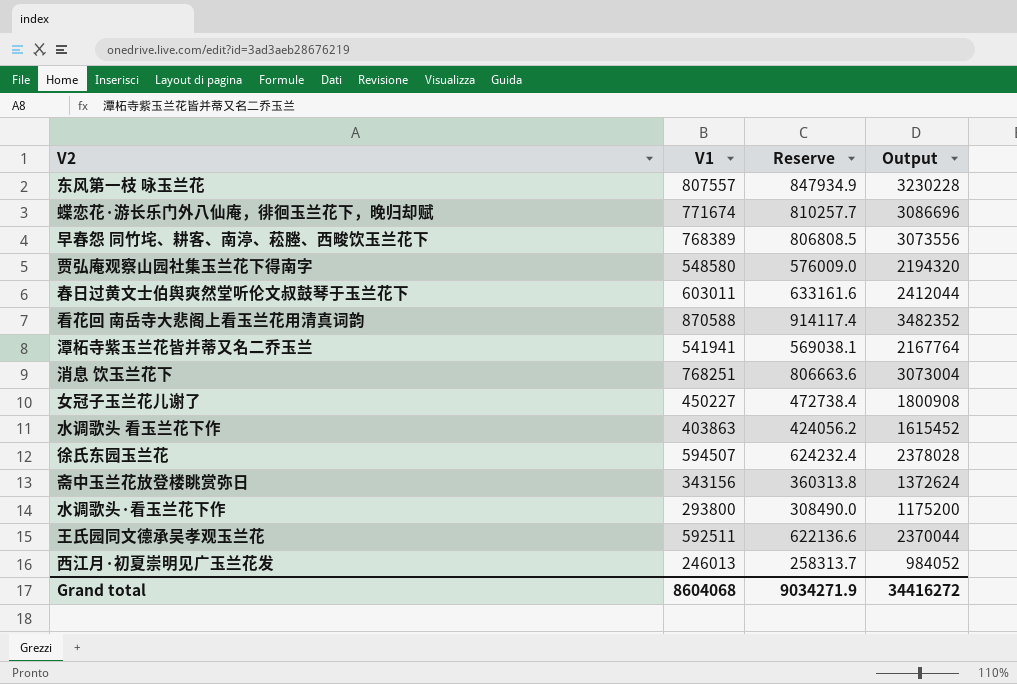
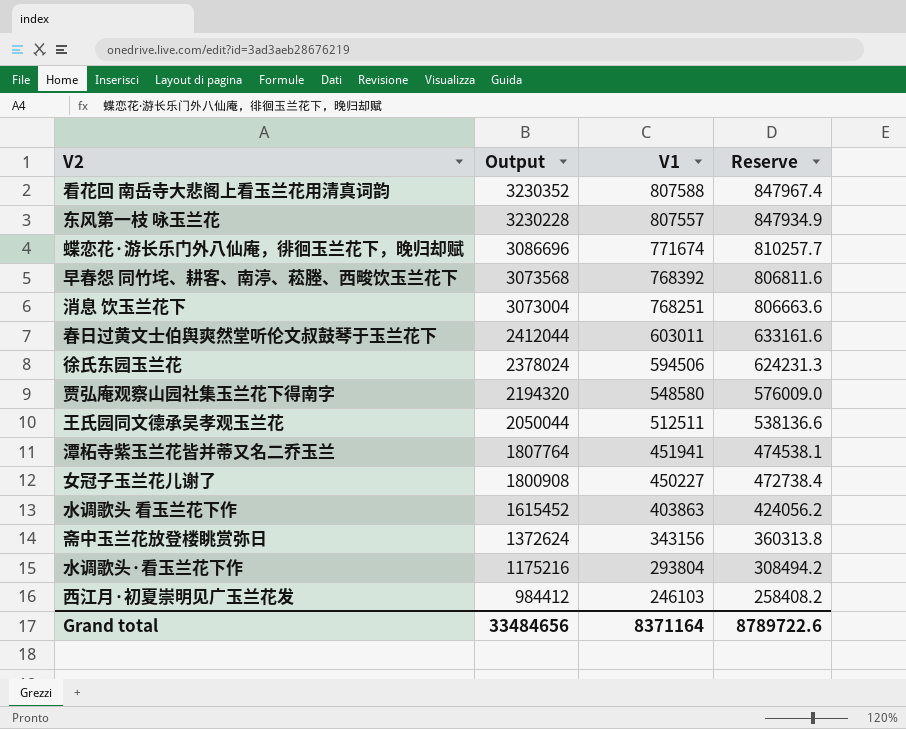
row order: none -> Output descending
column Output | position: 4 -> 2
看花回 南岳寺大悲阁上看玉兰花用清真词韵 | Output: 3482352 -> 3230352
看花回 南岳寺大悲阁上看玉兰花用清真词韵 | V1: 870588 -> 807588
看花回 南岳寺大悲阁上看玉兰花用清真词韵 | Reserve: 914117.4 -> 847967.4
早春怨 同竹垞、耕客、南渟、菘塍、西畯饮玉兰花下 | Output: 3073556 -> 3073568
早春怨 同竹垞、耕客、南渟、菘塍、西畯饮玉兰花下 | V1: 768389 -> 768392
早春怨 同竹垞、耕客、南渟、菘塍、西畯饮玉兰花下 | Reserve: 806808.5 -> 806811.6
徐氏东园玉兰花 | Output: 2378028 -> 2378024
徐氏东园玉兰花 | V1: 594507 -> 594506
徐氏东园玉兰花 | Reserve: 624232.4 -> 624231.3
王氏园同文德承吴孝观玉兰花 | Output: 2370044 -> 2050044
王氏园同文德承吴孝观玉兰花 | V1: 592511 -> 512511
王氏园同文德承吴孝观玉兰花 | Reserve: 622136.6 -> 538136.6
潭柘寺紫玉兰花皆并蒂又名二乔玉兰 | Output: 2167764 -> 1807764
潭柘寺紫玉兰花皆并蒂又名二乔玉兰 | V1: 541941 -> 451941
潭柘寺紫玉兰花皆并蒂又名二乔玉兰 | Reserve: 569038.1 -> 474538.1
水调歌头·看玉兰花下作 | Output: 1175200 -> 1175216
水调歌头·看玉兰花下作 | V1: 293800 -> 293804
水调歌头·看玉兰花下作 | Reserve: 308490.0 -> 308494.2
西江月·初夏崇明见广玉兰花发 | Output: 984052 -> 984412
西江月·初夏崇明见广玉兰花发 | V1: 246013 -> 246103
西江月·初夏崇明见广玉兰花发 | Reserve: 258313.7 -> 258408.2
Grand total | Output: 34416272 -> 33484656
Grand total | V1: 8604068 -> 8371164
Grand total | Reserve: 9034271.9 -> 8789722.6

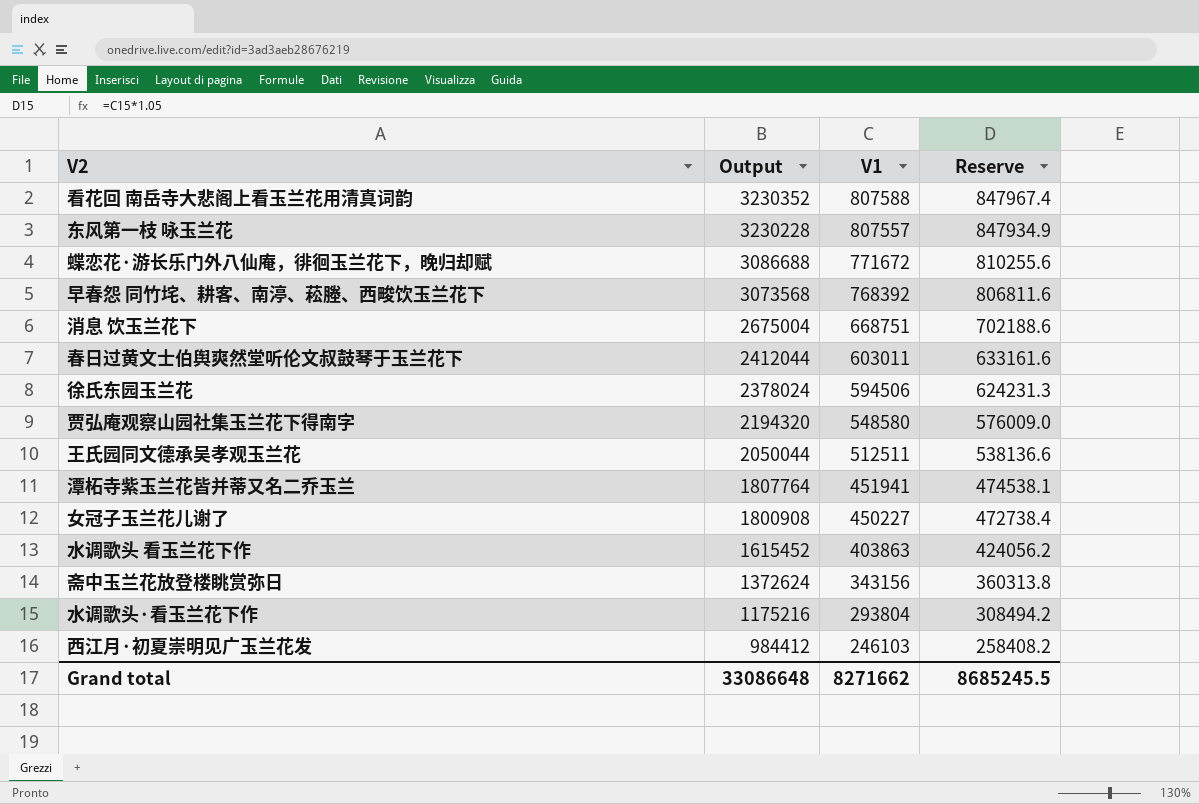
蝶恋花·游长乐门外八仙庵，徘徊玉兰花下，晚归却赋 | Output: 3086696 -> 3086688
蝶恋花·游长乐门外八仙庵，徘徊玉兰花下，晚归却赋 | V1: 771674 -> 771672
蝶恋花·游长乐门外八仙庵，徘徊玉兰花下，晚归却赋 | Reserve: 810257.7 -> 810255.6
消息 饮玉兰花下 | Output: 3073004 -> 2675004
消息 饮玉兰花下 | V1: 768251 -> 668751
消息 饮玉兰花下 | Reserve: 806663.6 -> 702188.6
Grand total | Output: 33484656 -> 33086648
Grand total | V1: 8371164 -> 8271662
Grand total | Reserve: 8789722.6 -> 8685245.5

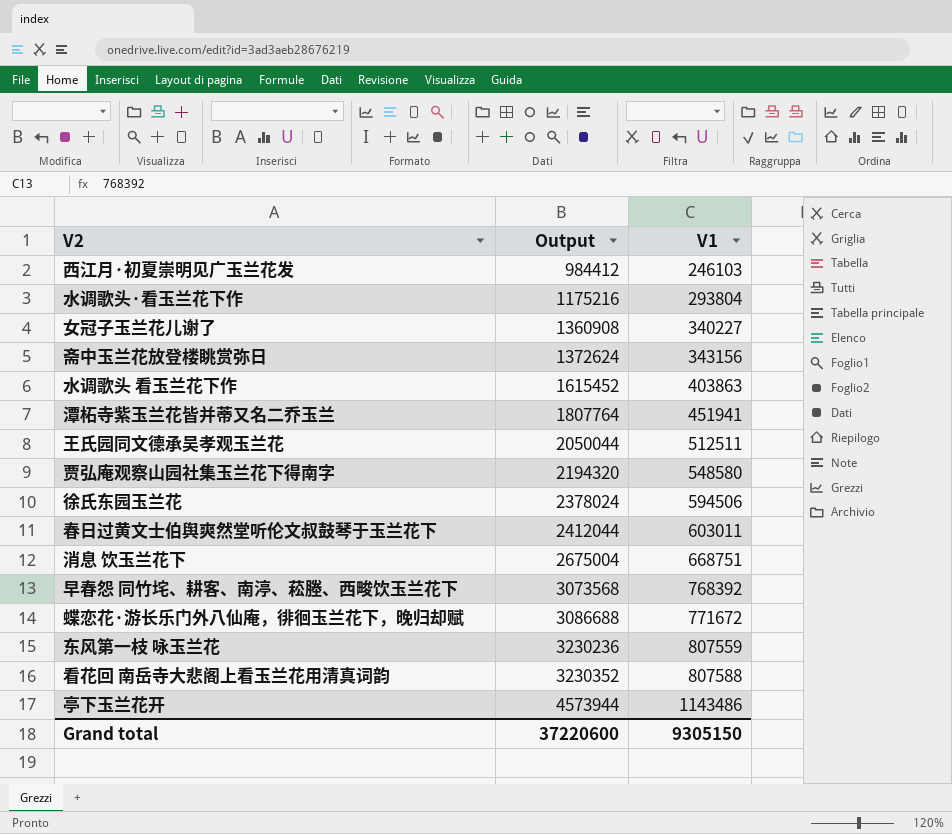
row order: Output descending -> Output ascending
column Reserve | formula: [V1] * 1.05 -> none
女冠子玉兰花儿谢了 | Output: 1800908 -> 1360908
女冠子玉兰花儿谢了 | V1: 450227 -> 340227
东风第一枝 咏玉兰花 | Output: 3230228 -> 3230236
东风第一枝 咏玉兰花 | V1: 807557 -> 807559
row 亭下玉兰花开: none -> 4573944 | 1143486
Grand total | Output: 33086648 -> 37220600
Grand total | V1: 8271662 -> 9305150

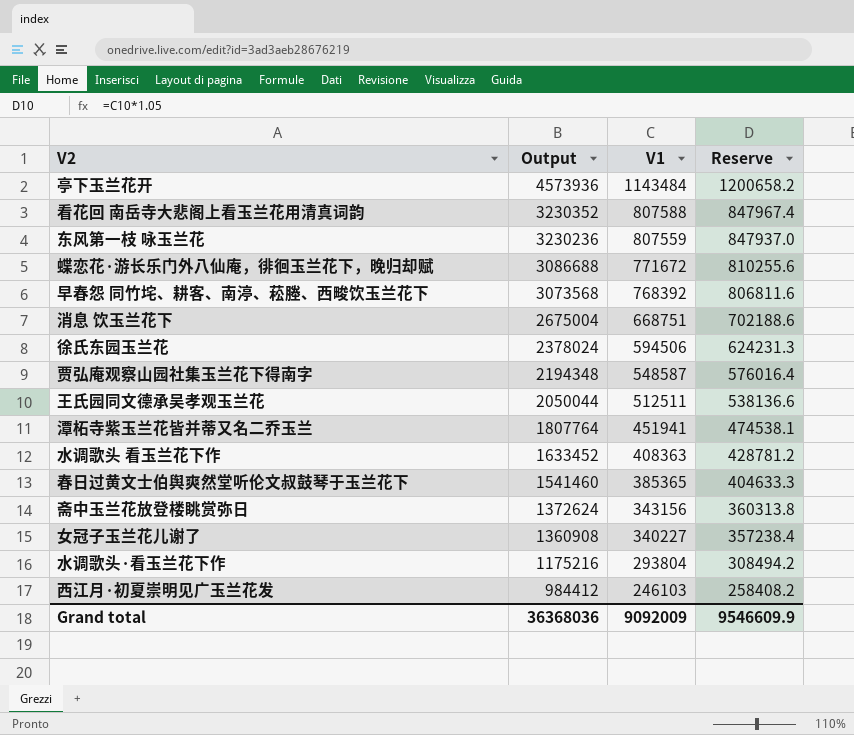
row order: Output ascending -> Output descending
column Reserve | formula: none -> [V1] * 1.05
亭下玉兰花开 | Output: 4573944 -> 4573936
亭下玉兰花开 | V1: 1143486 -> 1143484
贾弘庵观察山园社集玉兰花下得南字 | Output: 2194320 -> 2194348
贾弘庵观察山园社集玉兰花下得南字 | V1: 548580 -> 548587
水调歌头 看玉兰花下作 | Output: 1615452 -> 1633452
水调歌头 看玉兰花下作 | V1: 403863 -> 408363
春日过黄文士伯舆爽然堂听伦文叔鼓琴于玉兰花下 | Output: 2412044 -> 1541460
春日过黄文士伯舆爽然堂听伦文叔鼓琴于玉兰花下 | V1: 603011 -> 385365
Grand total | Output: 37220600 -> 36368036
Grand total | V1: 9305150 -> 9092009

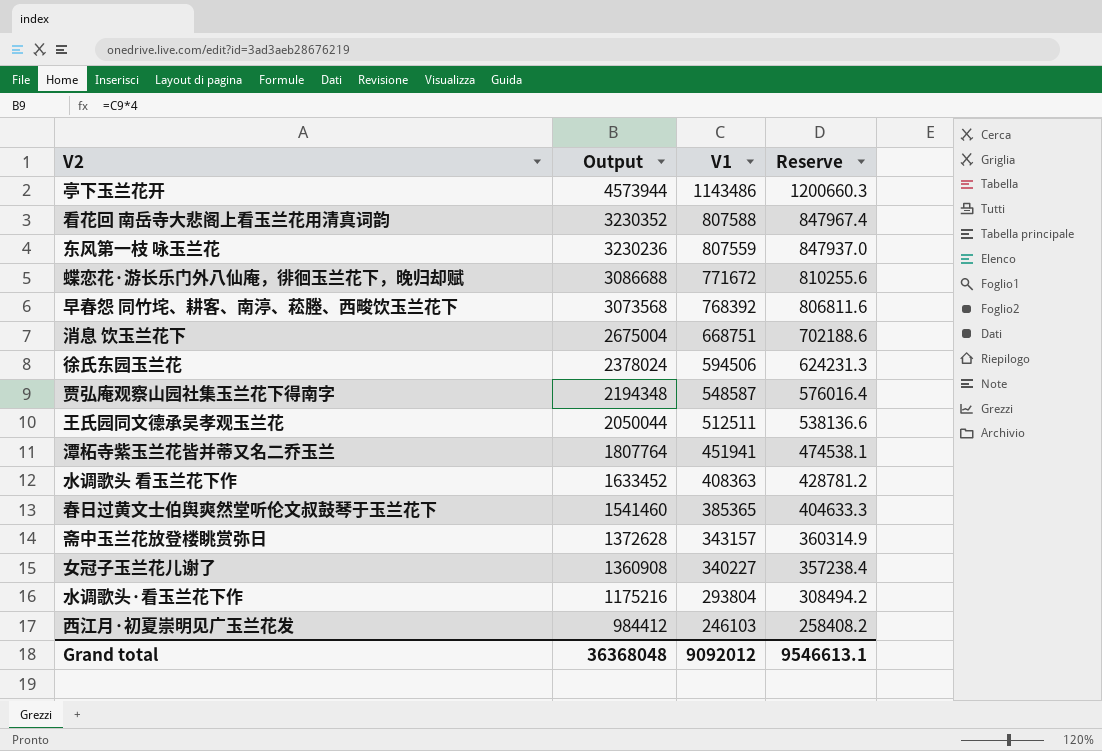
亭下玉兰花开 | Output: 4573936 -> 4573944
亭下玉兰花开 | V1: 1143484 -> 1143486
亭下玉兰花开 | Reserve: 1200658.2 -> 1200660.3
斋中玉兰花放登楼眺赏弥日 | Output: 1372624 -> 1372628
斋中玉兰花放登楼眺赏弥日 | V1: 343156 -> 343157
斋中玉兰花放登楼眺赏弥日 | Reserve: 360313.8 -> 360314.9
Grand total | Output: 36368036 -> 36368048
Grand total | V1: 9092009 -> 9092012
Grand total | Reserve: 9546609.9 -> 9546613.1

